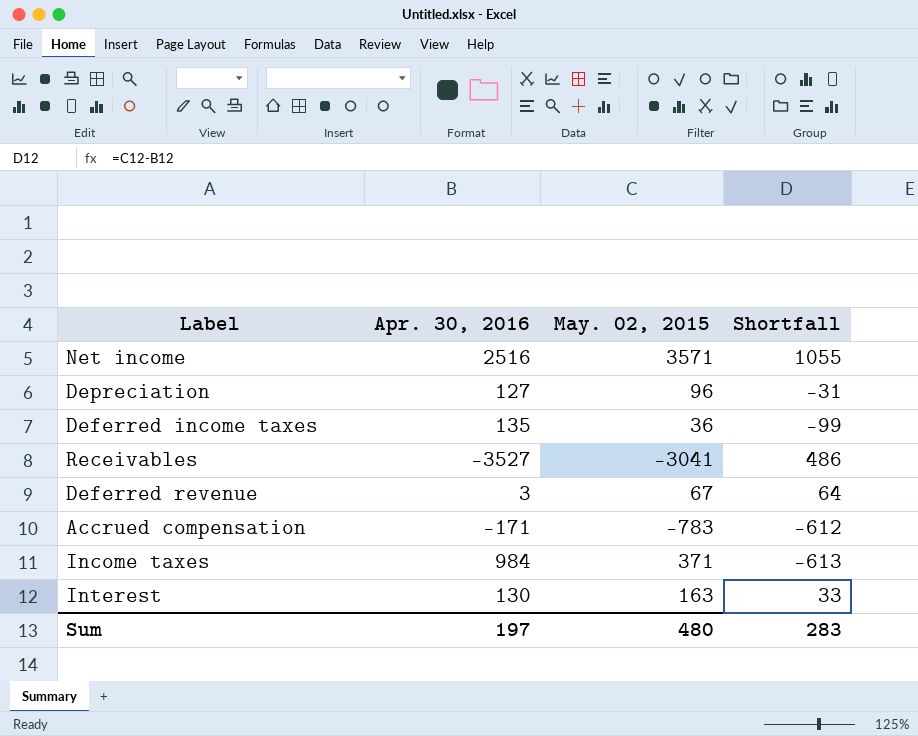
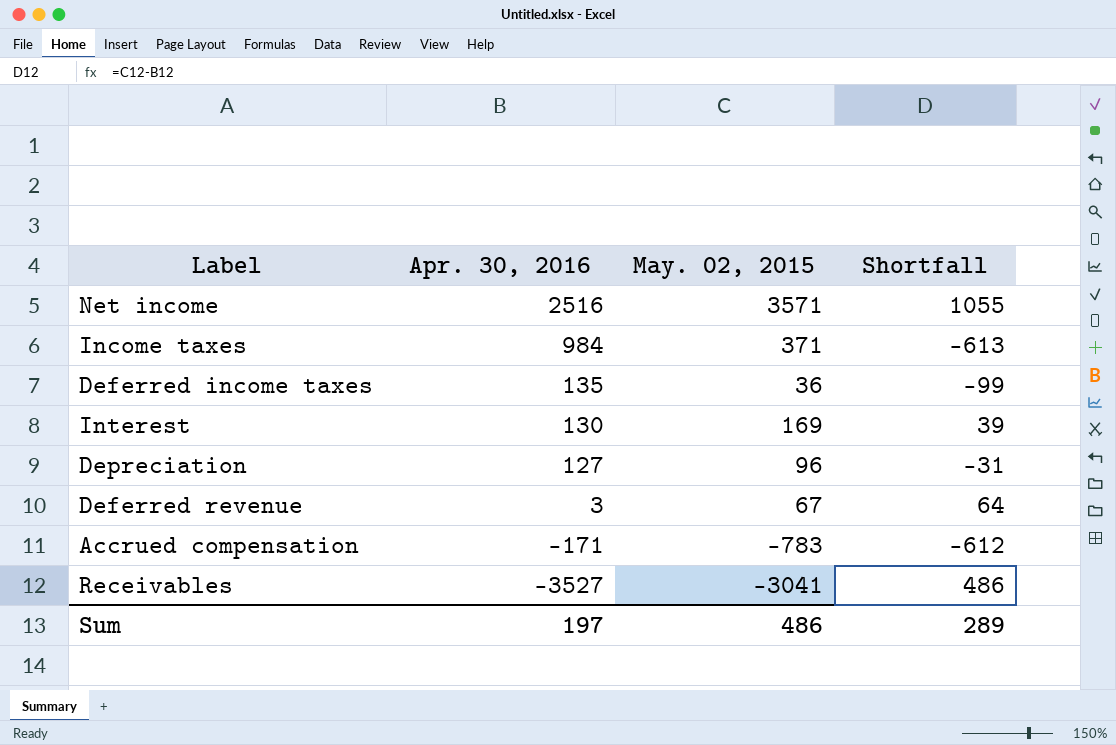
row order: none -> Apr. 30, 2016 descending
Interest | May. 02, 2015: 163 -> 169
Interest | Shortfall: 33 -> 39
Sum | May. 02, 2015: 480 -> 486
Sum | Shortfall: 283 -> 289

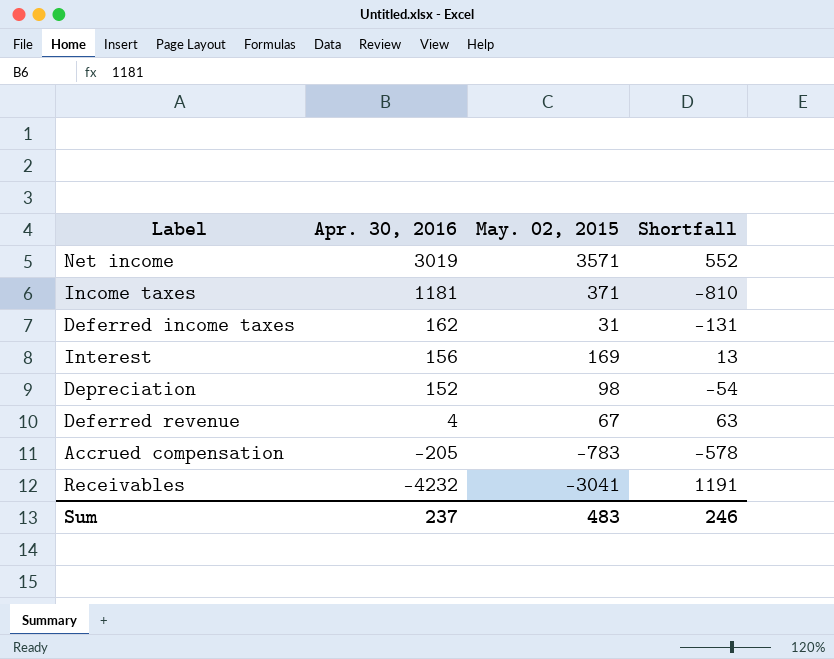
Net income | Apr. 30, 2016: 2516 -> 3019
Net income | Shortfall: 1055 -> 552
Income taxes | Apr. 30, 2016: 984 -> 1181
Income taxes | Shortfall: -613 -> -810
Deferred income taxes | Apr. 30, 2016: 135 -> 162
Deferred income taxes | May. 02, 2015: 36 -> 31
Deferred income taxes | Shortfall: -99 -> -131
Interest | Apr. 30, 2016: 130 -> 156
Interest | Shortfall: 39 -> 13
Depreciation | Apr. 30, 2016: 127 -> 152
Depreciation | May. 02, 2015: 96 -> 98
Depreciation | Shortfall: -31 -> -54
Deferred revenue | Apr. 30, 2016: 3 -> 4
Deferred revenue | Shortfall: 64 -> 63
Accrued compensation | Apr. 30, 2016: -171 -> -205
Accrued compensation | Shortfall: -612 -> -578
Receivables | Apr. 30, 2016: -3527 -> -4232
Receivables | Shortfall: 486 -> 1191
Sum | Apr. 30, 2016: 197 -> 237
Sum | May. 02, 2015: 486 -> 483
Sum | Shortfall: 289 -> 246

